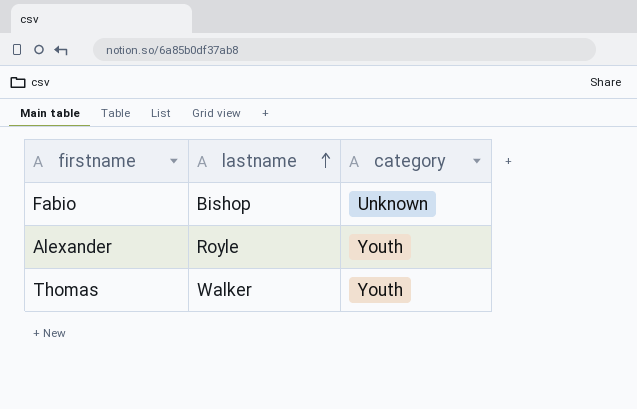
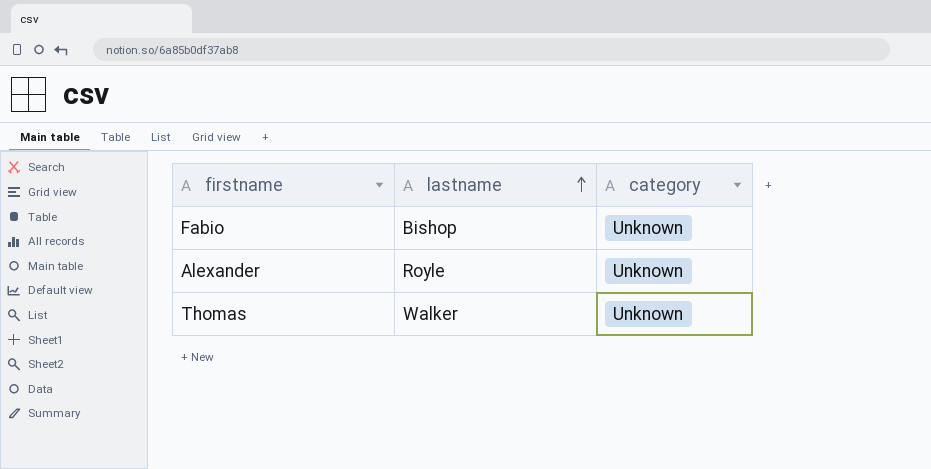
Alexander | category: Youth -> Unknown
Thomas | category: Youth -> Unknown

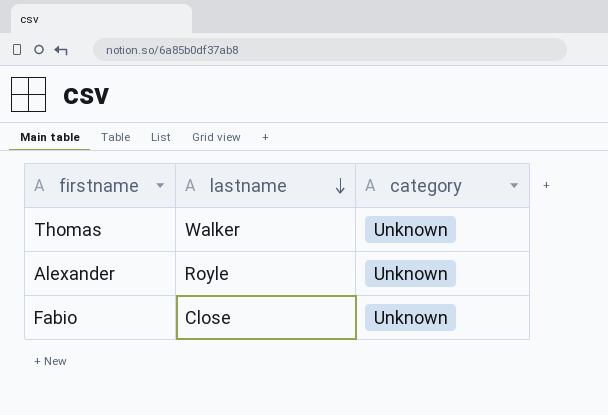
row order: lastname ascending -> lastname descending
Fabio | lastname: Bishop -> Close

